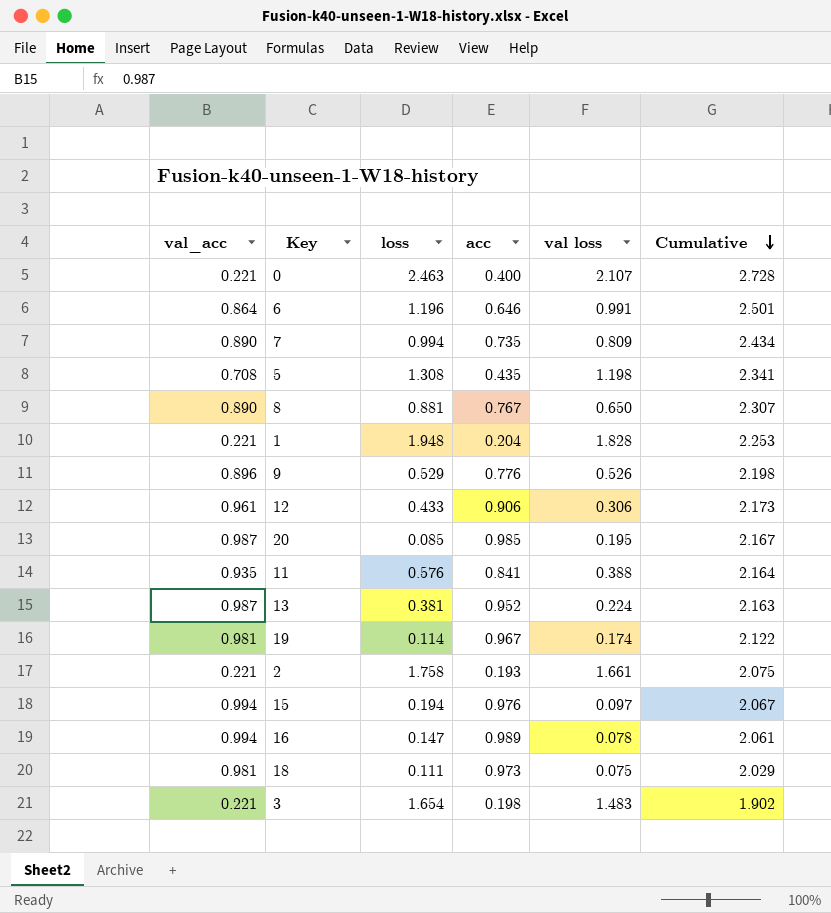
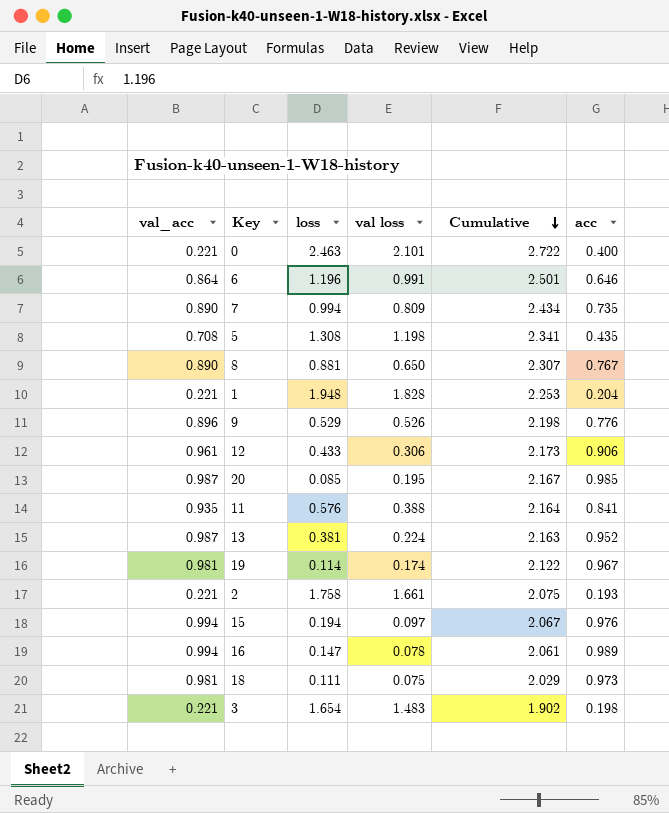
column acc | position: 4 -> 6
0 | val loss: 2.107 -> 2.101
0 | Cumulative: 2.728 -> 2.722

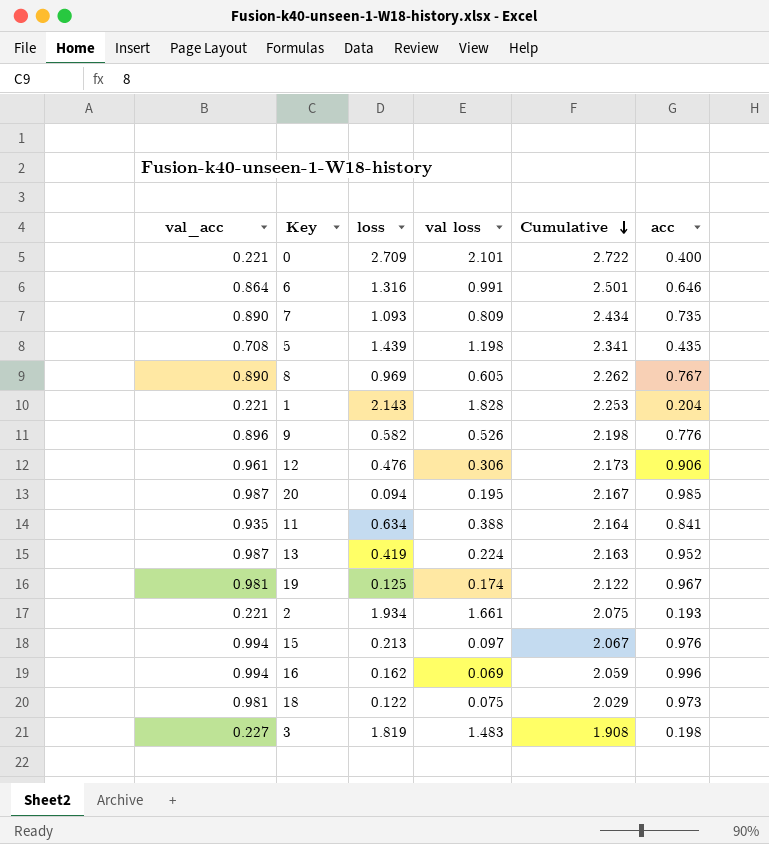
0 | loss: 2.463 -> 2.709
6 | loss: 1.196 -> 1.316
7 | loss: 0.994 -> 1.093
5 | loss: 1.308 -> 1.439
8 | loss: 0.881 -> 0.969
8 | val loss: 0.650 -> 0.605
8 | Cumulative: 2.307 -> 2.262
1 | loss: 1.948 -> 2.143
9 | loss: 0.529 -> 0.582
12 | loss: 0.433 -> 0.476
20 | loss: 0.085 -> 0.094
11 | loss: 0.576 -> 0.634
13 | loss: 0.381 -> 0.419
19 | loss: 0.114 -> 0.125
2 | loss: 1.758 -> 1.934
15 | loss: 0.194 -> 0.213
16 | loss: 0.147 -> 0.162
16 | val loss: 0.078 -> 0.069
16 | Cumulative: 2.061 -> 2.059
16 | acc: 0.989 -> 0.996
18 | loss: 0.111 -> 0.122
3 | val_acc: 0.221 -> 0.227
3 | loss: 1.654 -> 1.819
3 | Cumulative: 1.902 -> 1.908

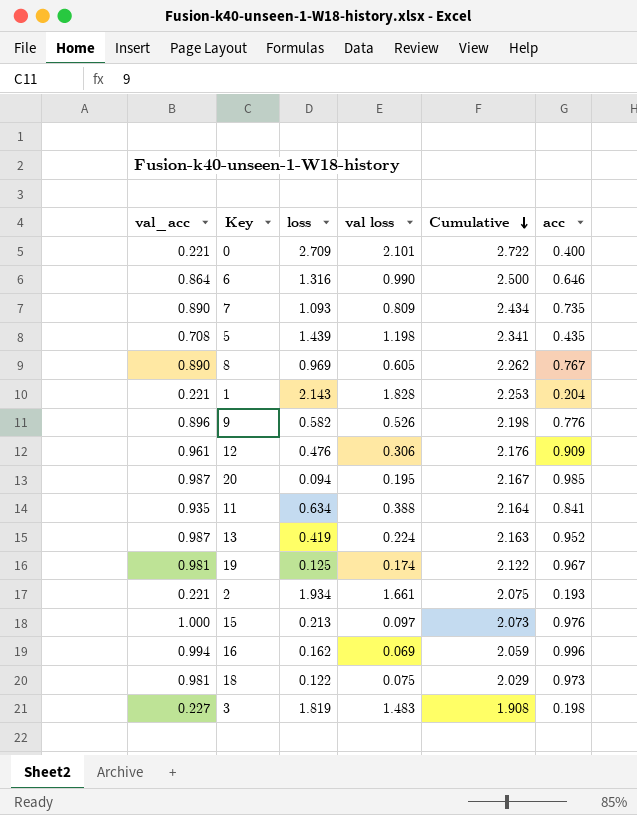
6 | val loss: 0.991 -> 0.990
6 | Cumulative: 2.501 -> 2.500
12 | Cumulative: 2.173 -> 2.176
12 | acc: 0.906 -> 0.909
15 | val_acc: 0.994 -> 1.000
15 | Cumulative: 2.067 -> 2.073

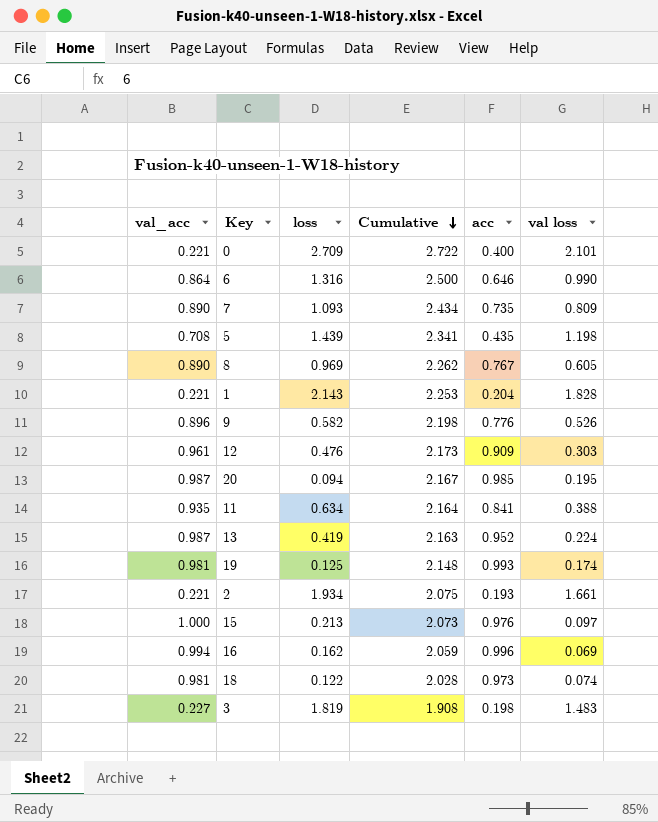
column val loss | position: 4 -> 6
12 | Cumulative: 2.176 -> 2.173
12 | val loss: 0.306 -> 0.303
19 | Cumulative: 2.122 -> 2.148
19 | acc: 0.967 -> 0.993
18 | Cumulative: 2.029 -> 2.028
18 | val loss: 0.075 -> 0.074

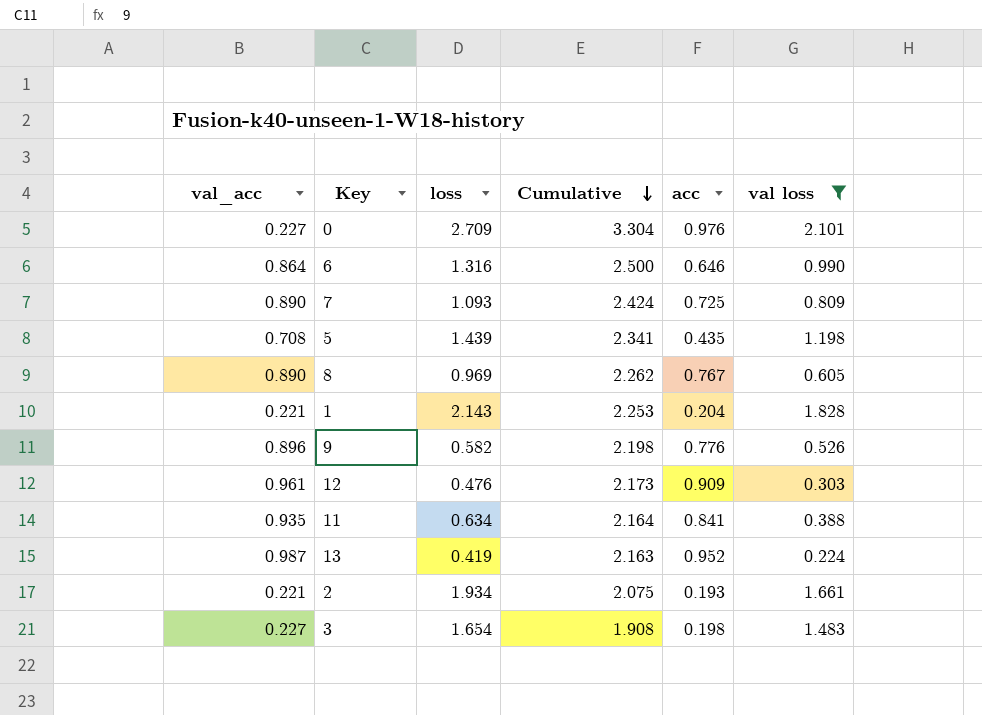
filter: none -> val loss >= 0.224
0 | val_acc: 0.221 -> 0.227
0 | Cumulative: 2.722 -> 3.304
0 | acc: 0.400 -> 0.976
7 | Cumulative: 2.434 -> 2.424
7 | acc: 0.735 -> 0.725
3 | loss: 1.819 -> 1.654

